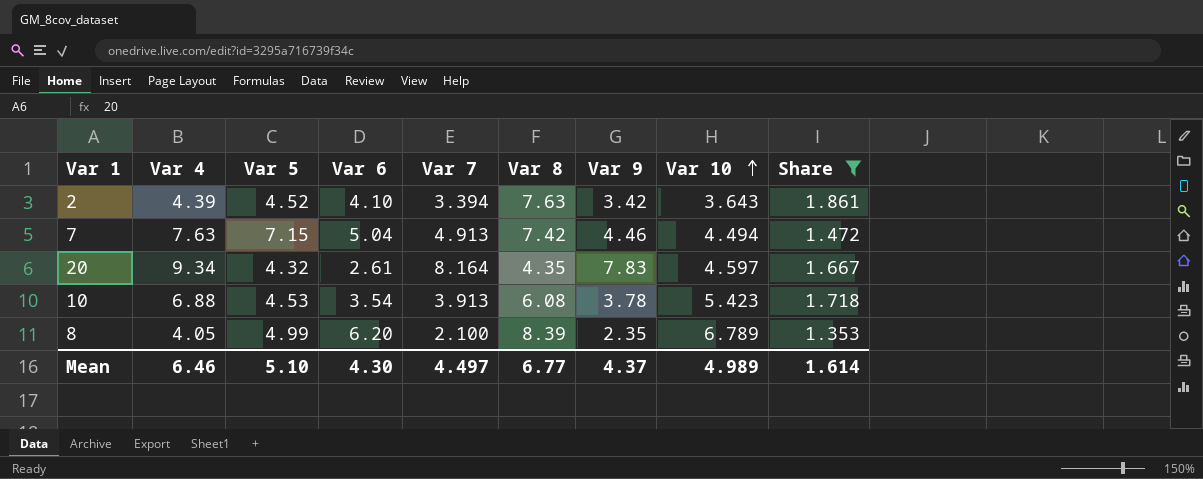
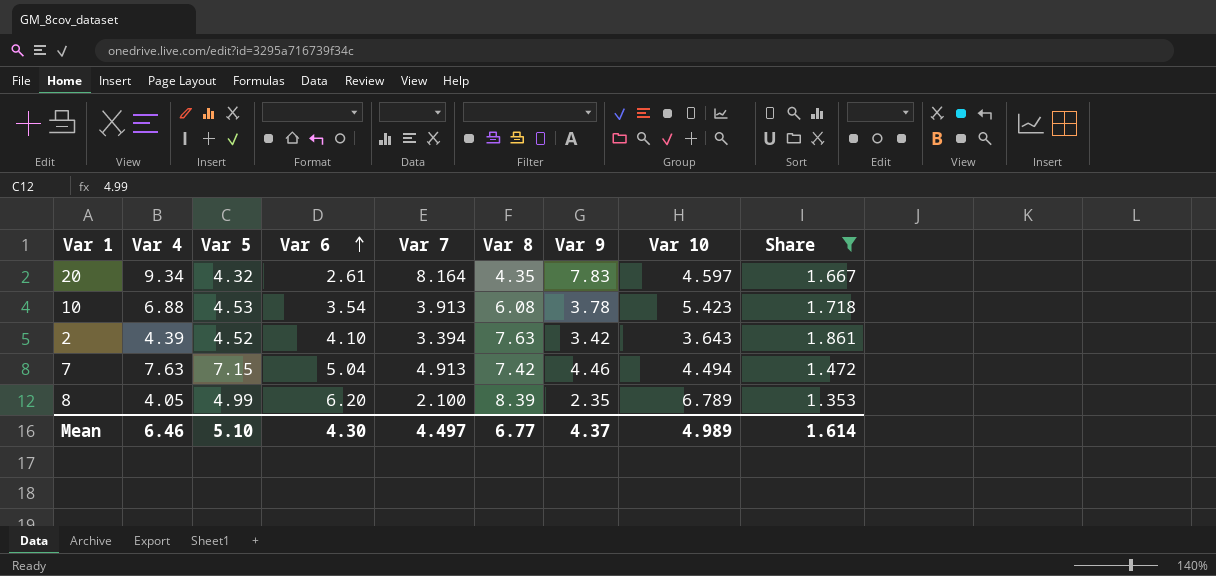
row order: Var 10 ascending -> Var 6 ascending

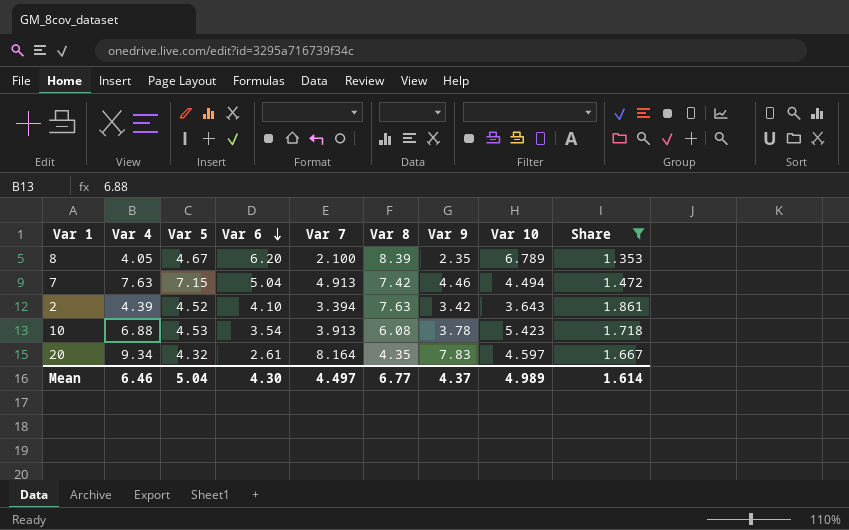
row order: Var 6 ascending -> Var 6 descending
8 | Var 5: 4.99 -> 4.67
Mean | Var 5: 5.10 -> 5.04

